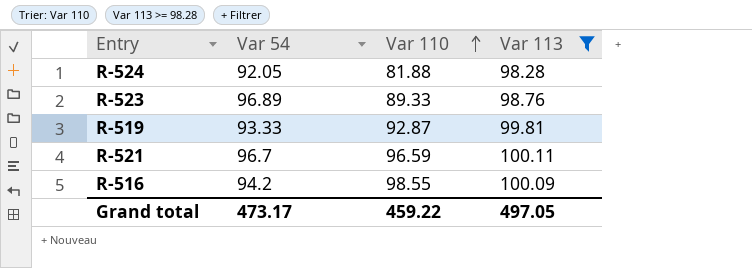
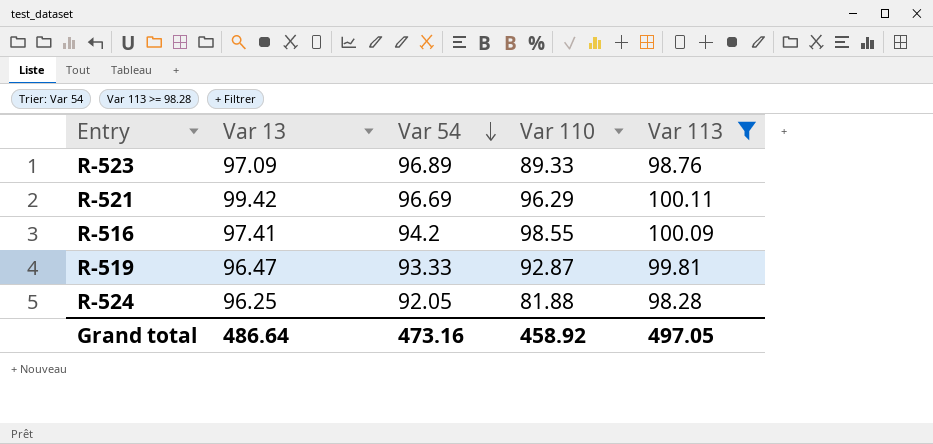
row order: Var 110 ascending -> Var 54 descending
column Var 13 | position: none -> 2
R-521 | Var 54: 96.7 -> 96.69
R-521 | Var 110: 96.59 -> 96.29
Grand total | Var 54: 473.17 -> 473.16
Grand total | Var 110: 459.22 -> 458.92

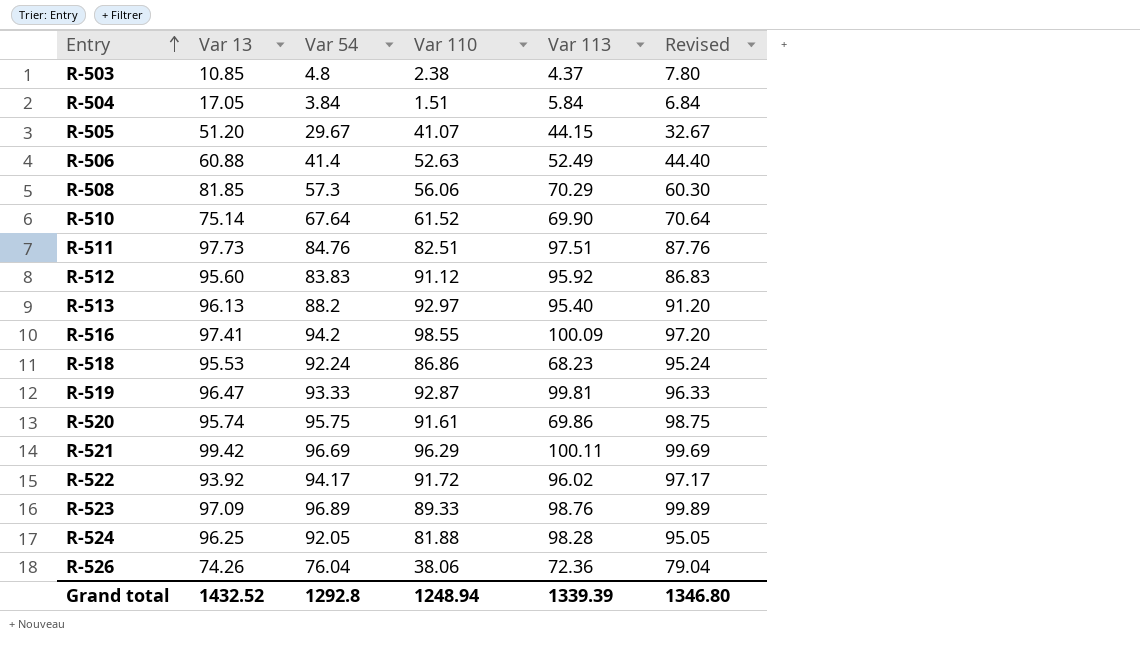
filter: Var 113 >= 98.28 -> none
row order: Var 54 descending -> Entry ascending
column Revised | formula: none -> [Var 54] + 3
Grand total | Var 13: 486.64 -> 1432.52
Grand total | Var 54: 473.16 -> 1292.8
Grand total | Var 110: 458.92 -> 1248.94
Grand total | Var 113: 497.05 -> 1339.39

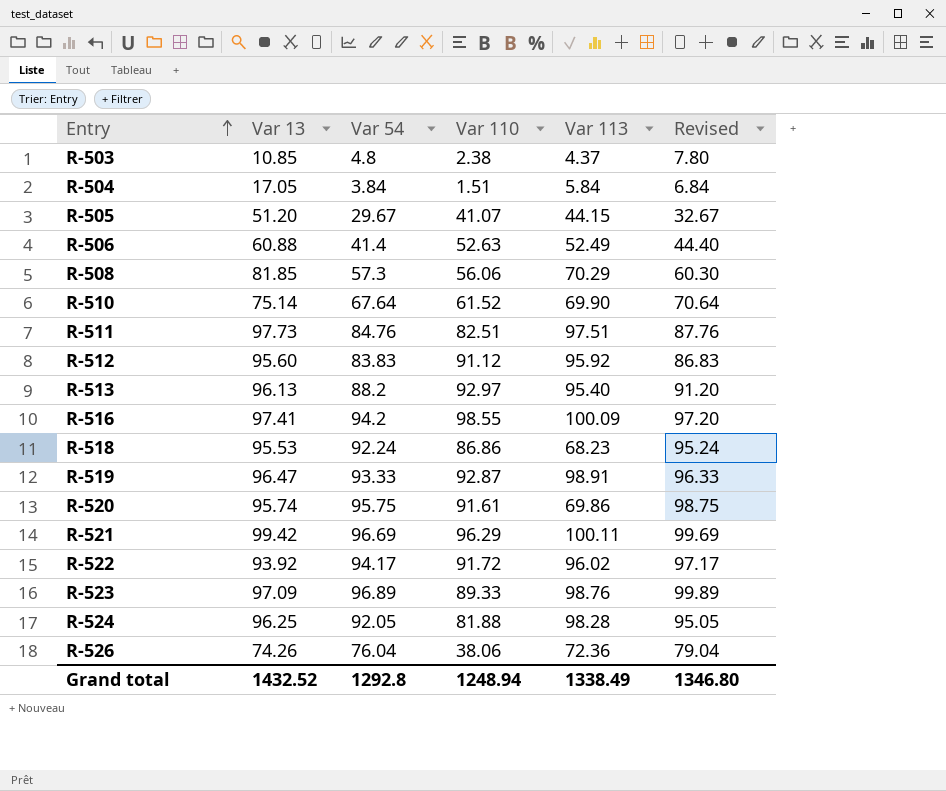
R-519 | Var 113: 99.81 -> 98.91
Grand total | Var 113: 1339.39 -> 1338.49

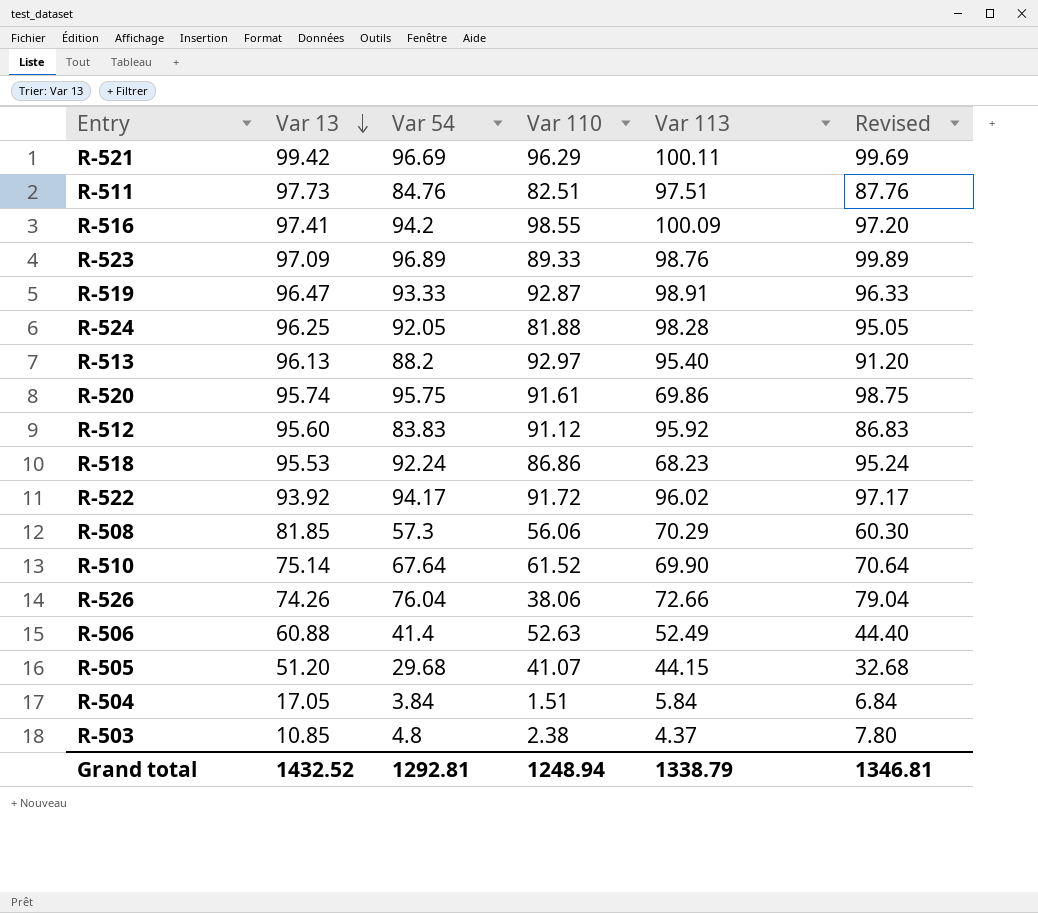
row order: Entry ascending -> Var 13 descending
R-526 | Var 113: 72.36 -> 72.66
R-505 | Var 54: 29.67 -> 29.68
R-505 | Revised: 32.67 -> 32.68
Grand total | Var 54: 1292.8 -> 1292.81
Grand total | Var 113: 1338.49 -> 1338.79
Grand total | Revised: 1346.80 -> 1346.81

